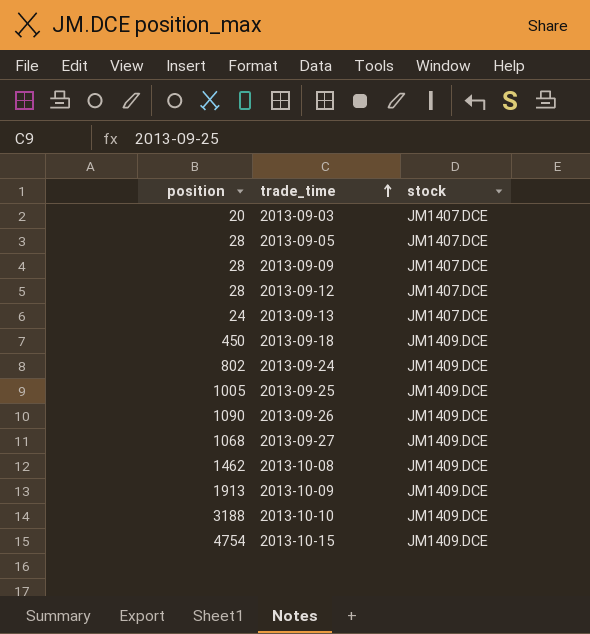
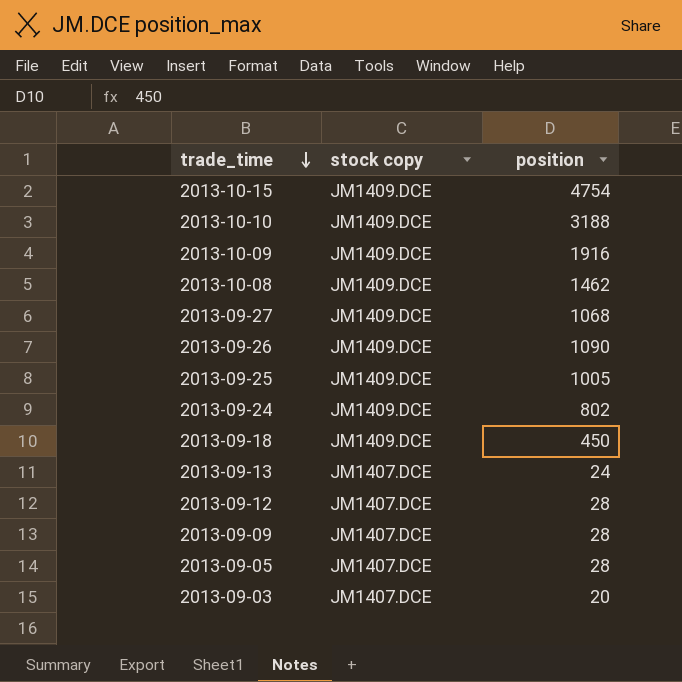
row order: trade_time ascending -> trade_time descending
column name: stock -> stock copy
column position | position: 1 -> 3
2013-10-09 | position: 1913 -> 1916

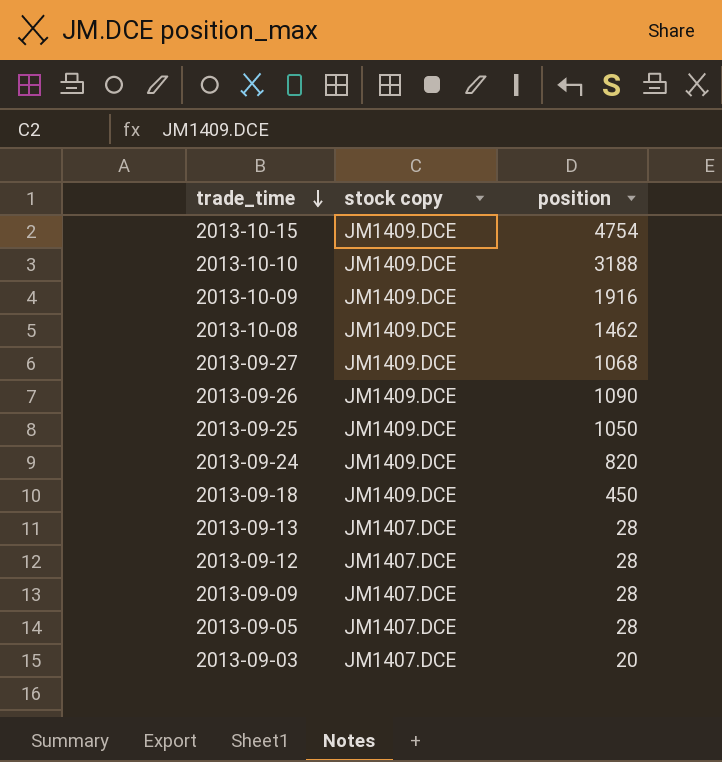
2013-09-25 | position: 1005 -> 1050
2013-09-24 | position: 802 -> 820
2013-09-13 | position: 24 -> 28

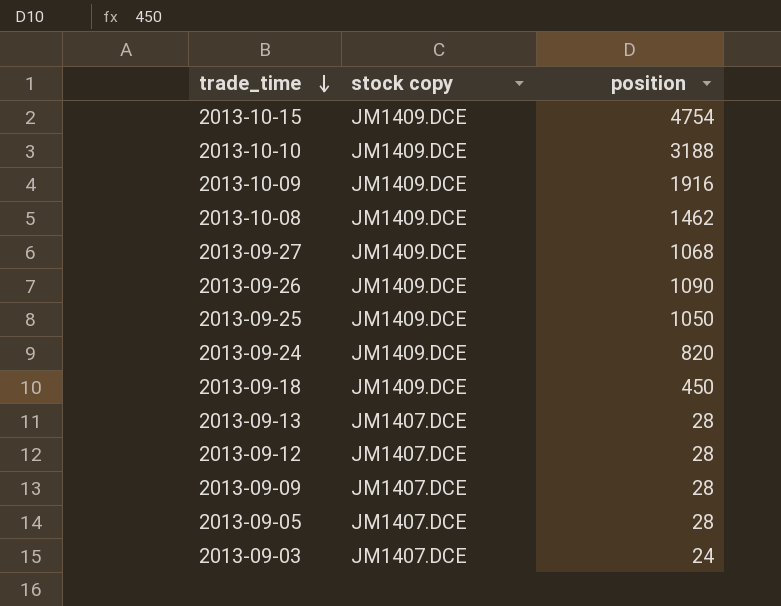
2013-09-03 | position: 20 -> 24

